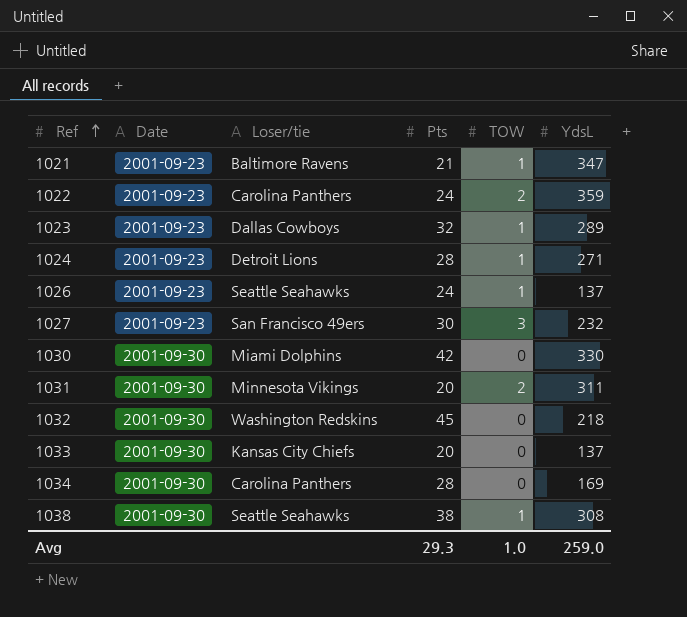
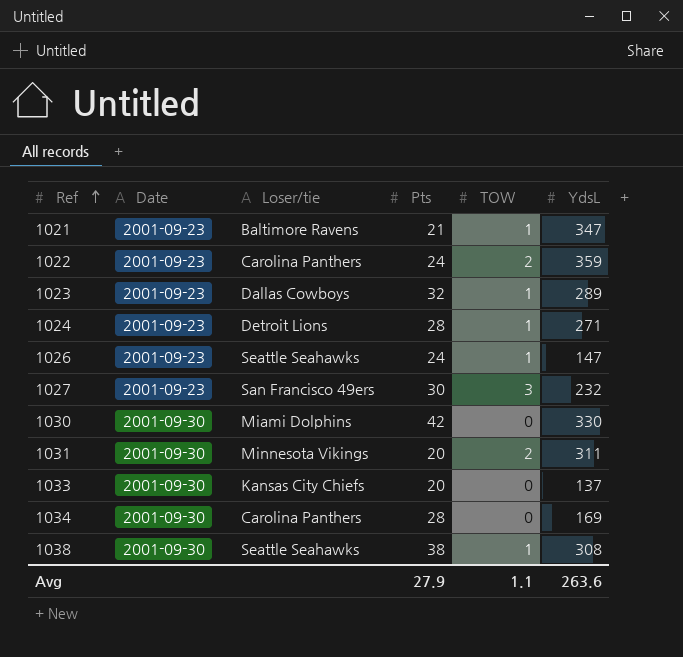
row 1032: 2001-09-30 | Washington Redskins | 45 | 0 | 218 -> none
1026 | YdsL: 137 -> 147
Avg | Pts: 29.3 -> 27.9
Avg | TOW: 1.0 -> 1.1
Avg | YdsL: 259.0 -> 263.6

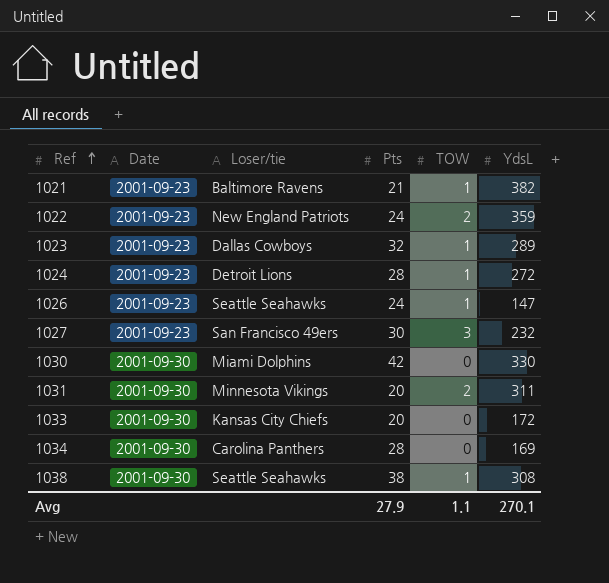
1021 | YdsL: 347 -> 382
1022 | Loser/tie: Carolina Panthers -> New England Patriots
1024 | YdsL: 271 -> 272
1033 | YdsL: 137 -> 172
Avg | YdsL: 263.6 -> 270.1

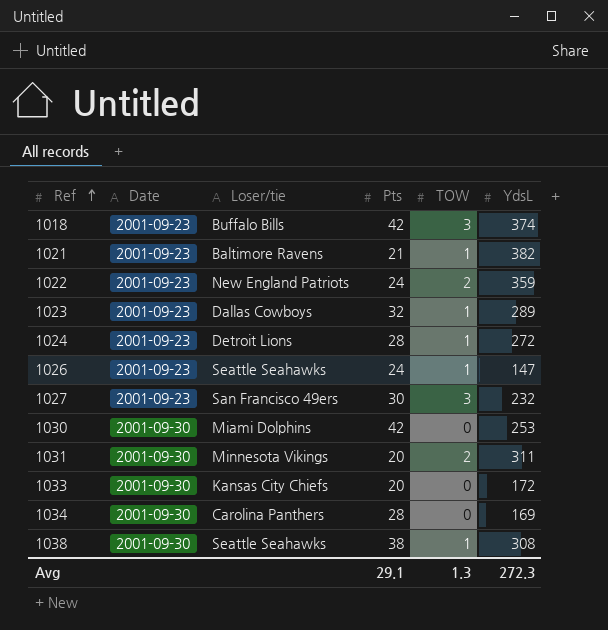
row 1018: none -> 2001-09-23 | Buffalo Bills | 42 | 3 | 374
1030 | YdsL: 330 -> 253
Avg | Pts: 27.9 -> 29.1
Avg | TOW: 1.1 -> 1.3
Avg | YdsL: 270.1 -> 272.3

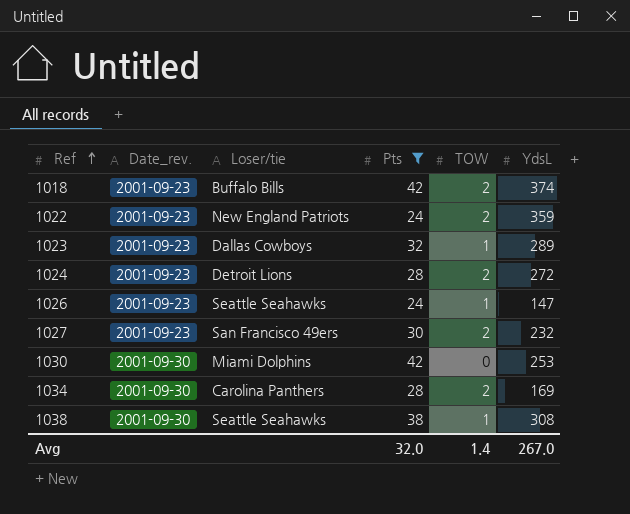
filter: none -> Pts >= 24
column name: Date -> Date_rev.
1018 | TOW: 3 -> 2
1024 | TOW: 1 -> 2
1027 | TOW: 3 -> 2
1034 | TOW: 0 -> 2
Avg | Pts: 29.1 -> 32.0
Avg | TOW: 1.3 -> 1.4
Avg | YdsL: 272.3 -> 267.0

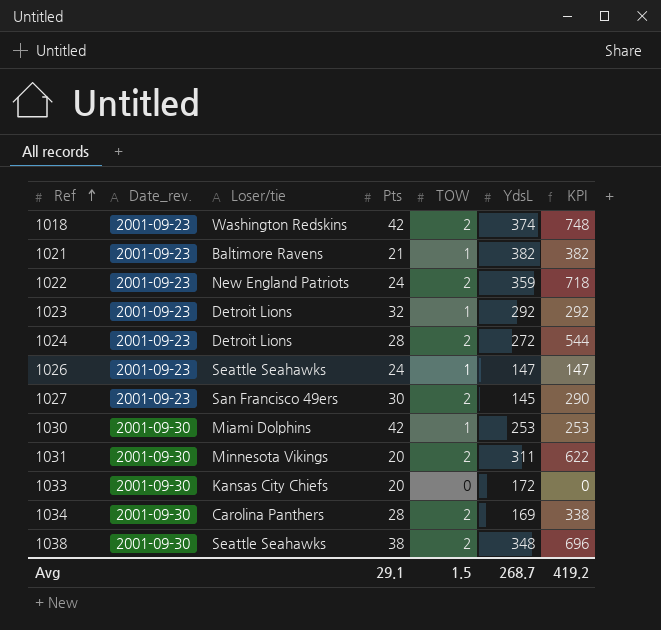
filter: Pts >= 24 -> none
column KPI | formula: none -> [TOW] * [YdsL]
1018 | Loser/tie: Buffalo Bills -> Washington Redskins
1023 | Loser/tie: Dallas Cowboys -> Detroit Lions
1023 | YdsL: 289 -> 292
1027 | YdsL: 232 -> 145
1030 | TOW: 0 -> 1
1038 | TOW: 1 -> 2
1038 | YdsL: 308 -> 348
Avg | Pts: 32.0 -> 29.1
Avg | TOW: 1.4 -> 1.5
Avg | YdsL: 267.0 -> 268.7

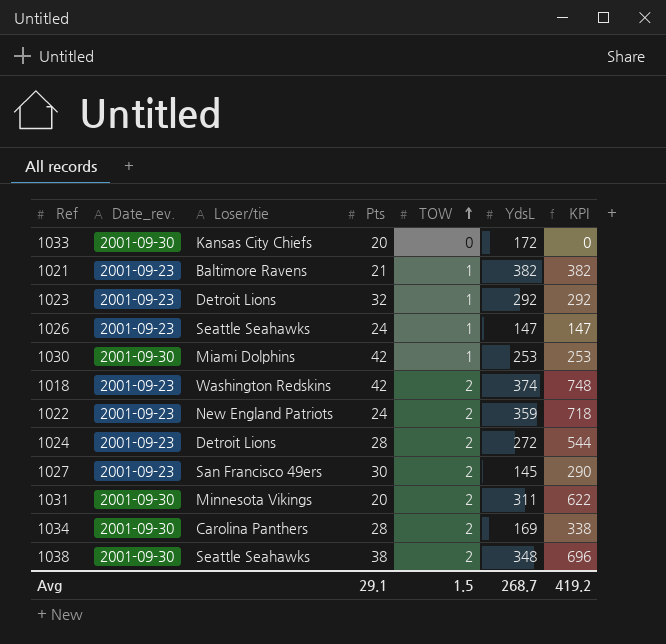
row order: Ref ascending -> TOW ascending

